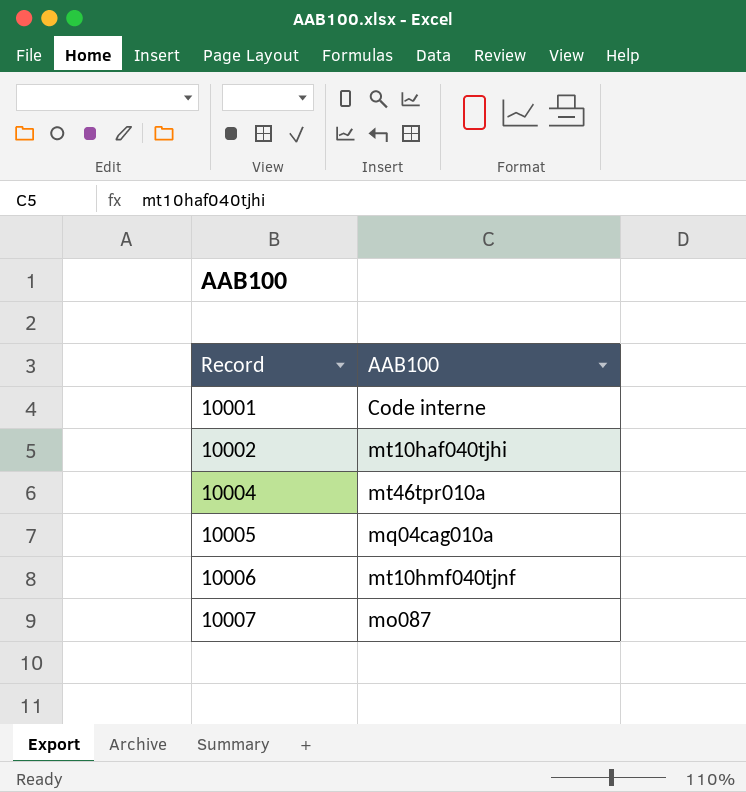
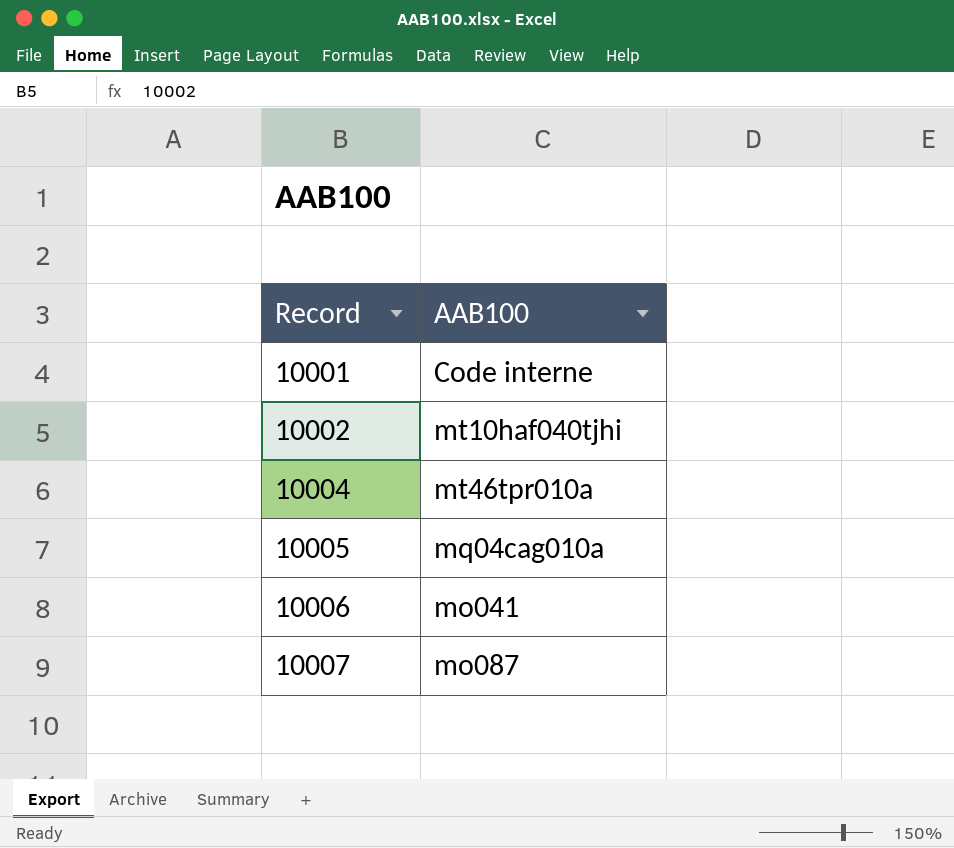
10006 | AAB100: mt10hmf040tjnf -> mo041

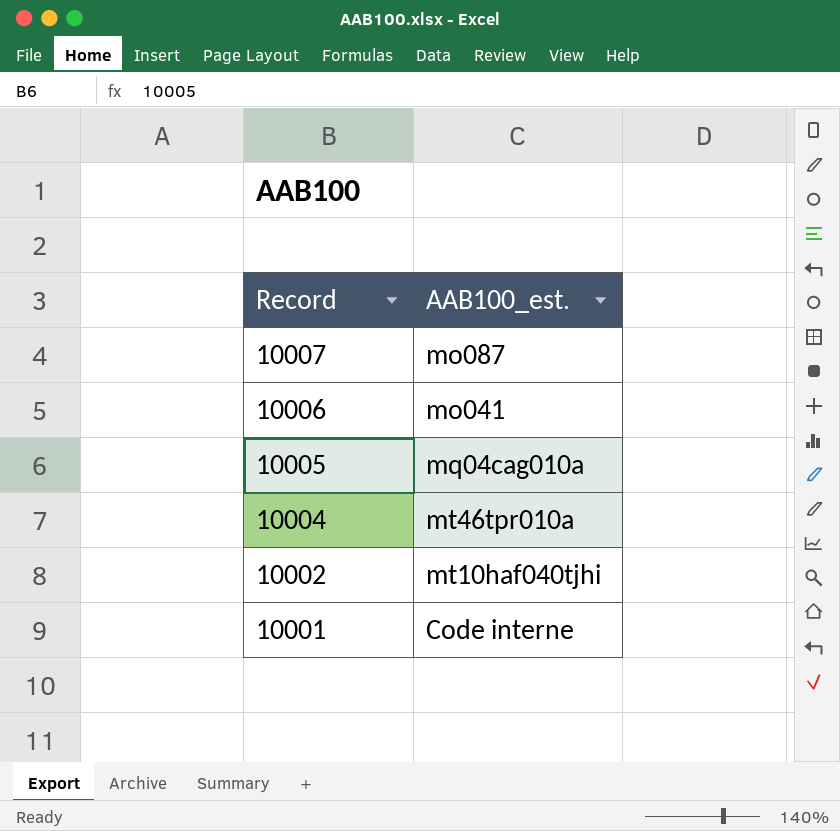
row order: Record ascending -> Record descending
column name: AAB100 -> AAB100_est.

